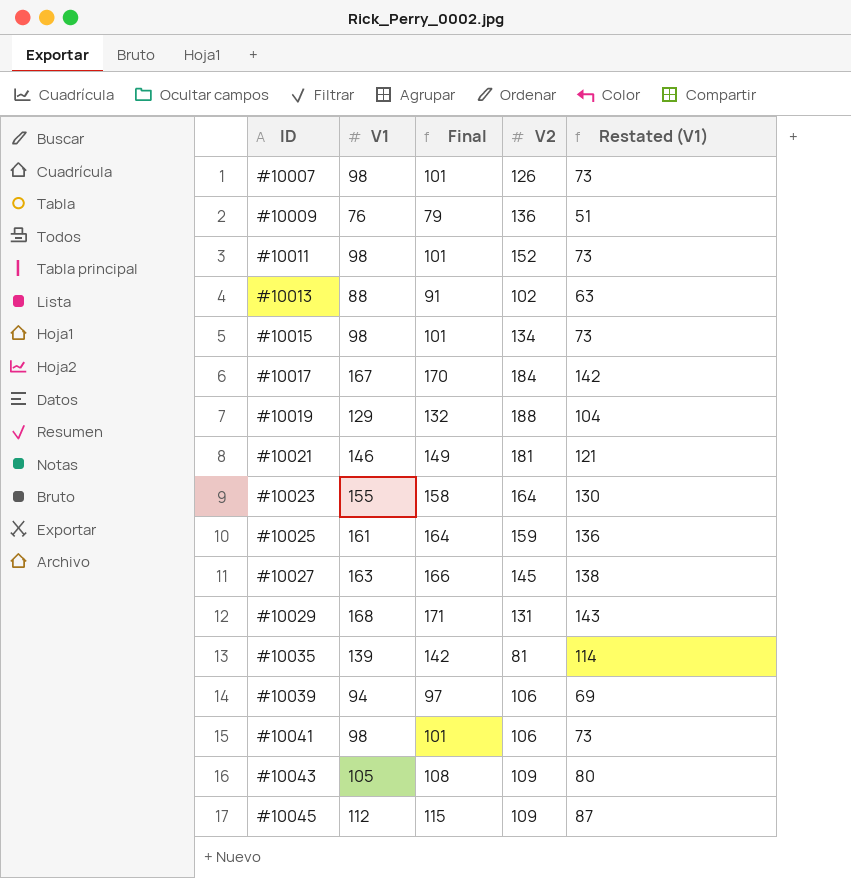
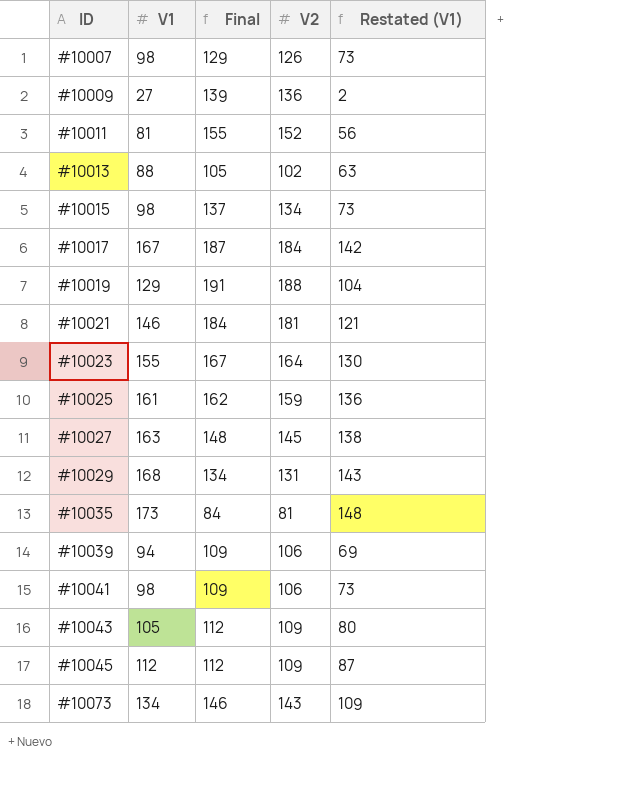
column Final | formula: [V1] + 3 -> [V2] + 3
#10009 | V1: 76 -> 27
#10009 | Restated (V1): 51 -> 2
#10011 | V1: 98 -> 81
#10011 | Restated (V1): 73 -> 56
#10035 | V1: 139 -> 173
#10035 | Restated (V1): 114 -> 148
row #10073: none -> 134 | 146 | 143 | 109

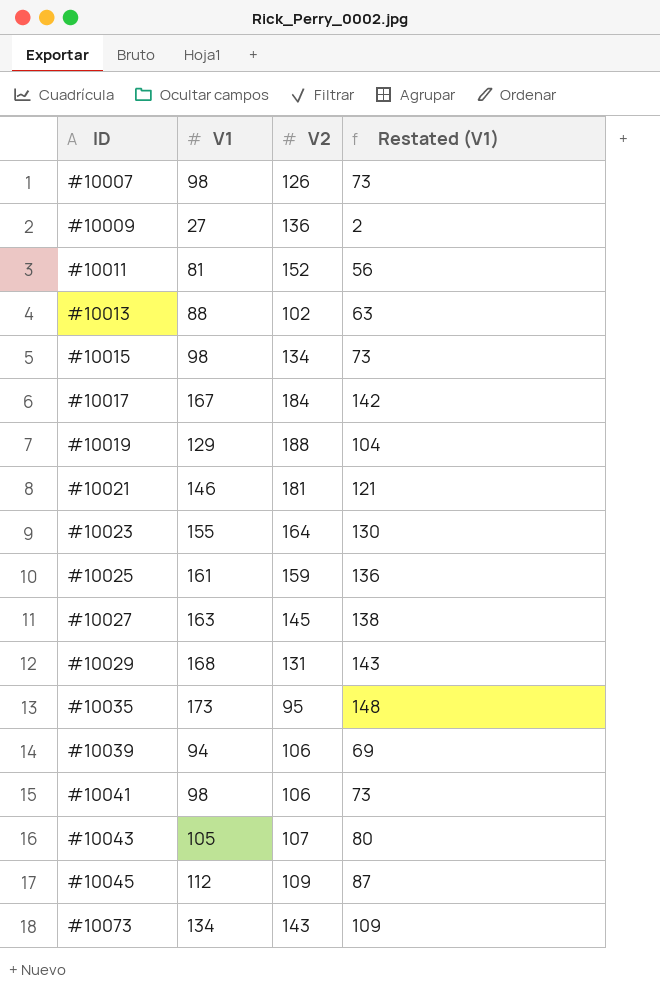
column Final | formula: [V2] + 3 -> none
#10035 | V2: 81 -> 95
#10043 | V2: 109 -> 107

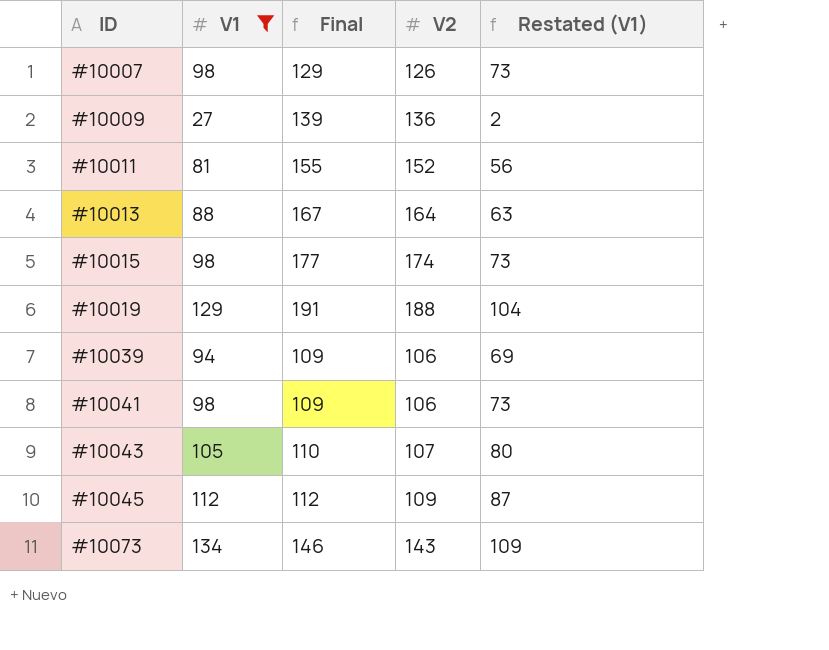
filter: none -> V1 <= 134
column Final | formula: none -> [V2] + 3
#10013 | V2: 102 -> 164
#10015 | V2: 134 -> 174

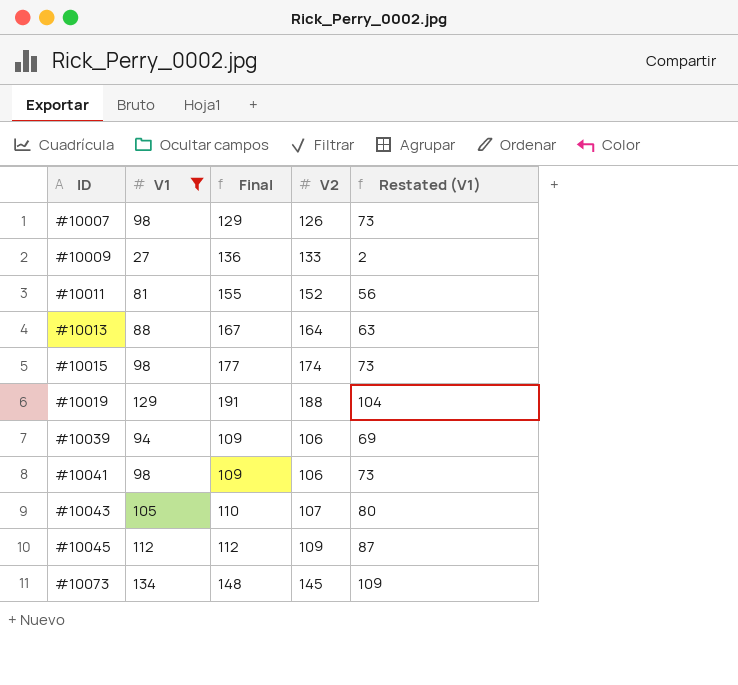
#10009 | Final: 139 -> 136
#10009 | V2: 136 -> 133
#10073 | Final: 146 -> 148
#10073 | V2: 143 -> 145

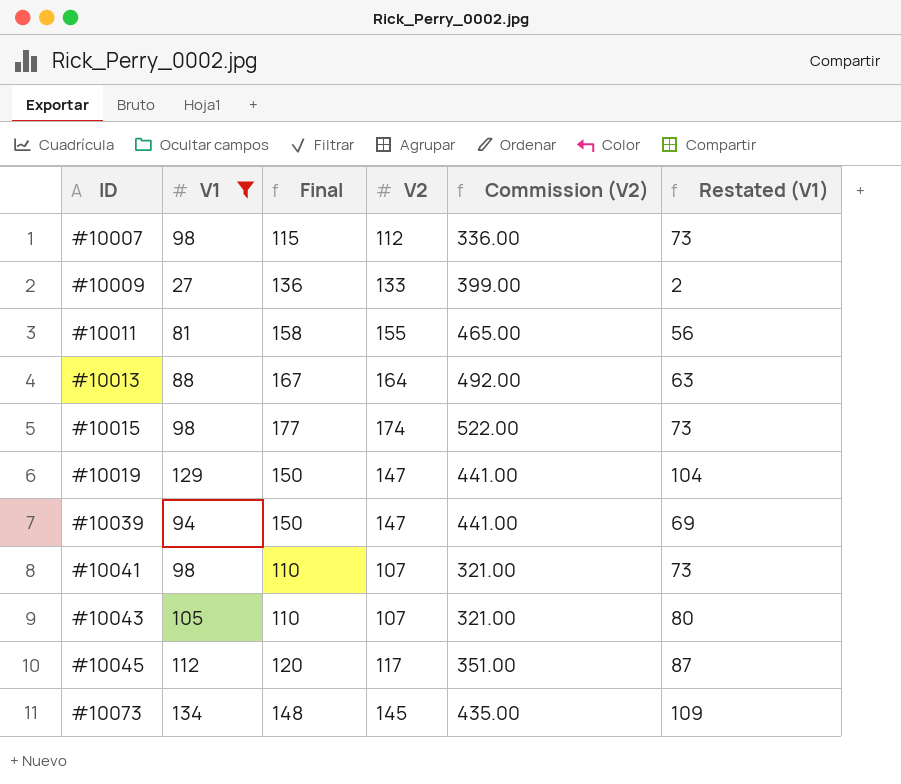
column Commission (V2) | formula: none -> [V2] * 3
#10007 | Final: 129 -> 115
#10007 | V2: 126 -> 112
#10011 | Final: 155 -> 158
#10011 | V2: 152 -> 155
#10019 | Final: 191 -> 150
#10019 | V2: 188 -> 147
#10039 | Final: 109 -> 150
#10039 | V2: 106 -> 147
#10041 | Final: 109 -> 110
#10041 | V2: 106 -> 107
#10045 | Final: 112 -> 120
#10045 | V2: 109 -> 117

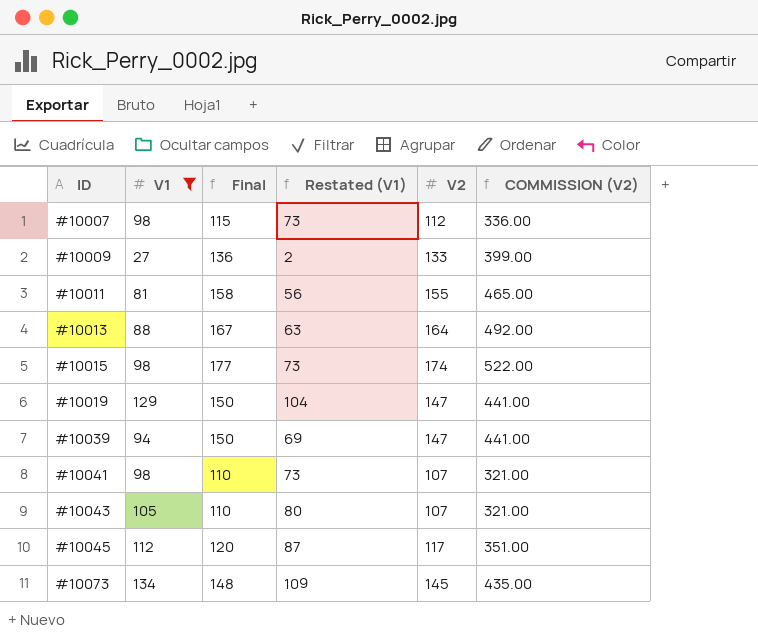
column Restated (V1) | position: 6 -> 4
column name: Commission (V2) -> COMMISSION (V2)

